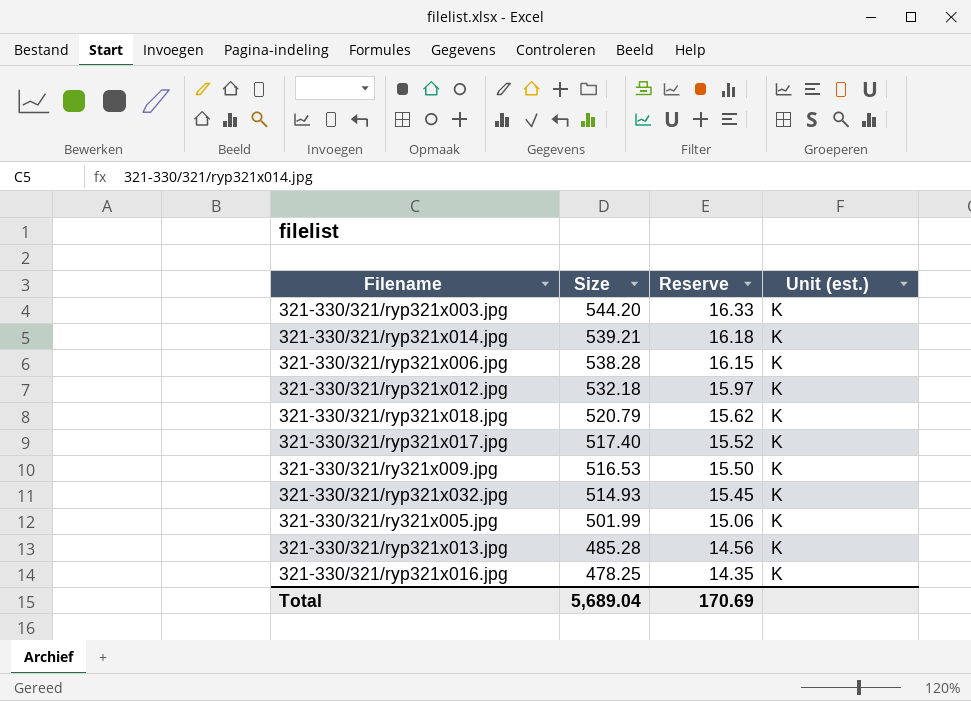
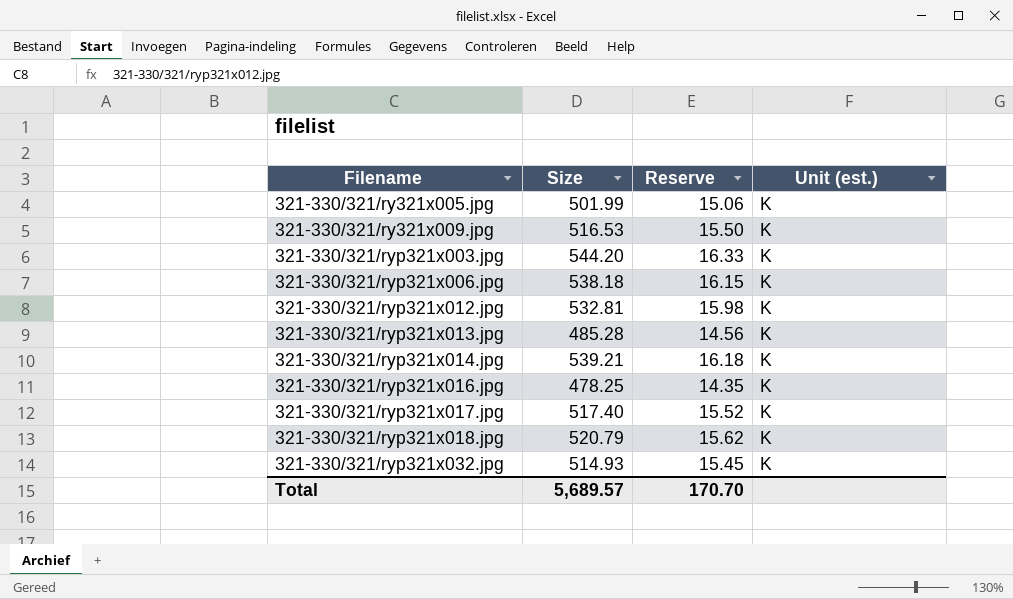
row order: Size descending -> Filename ascending
321-330/321/ryp321x006.jpg | Size: 538.28 -> 538.18
321-330/321/ryp321x012.jpg | Size: 532.18 -> 532.81
321-330/321/ryp321x012.jpg | Reserve: 15.97 -> 15.98
Total | Size: 5,689.04 -> 5,689.57
Total | Reserve: 170.69 -> 170.70

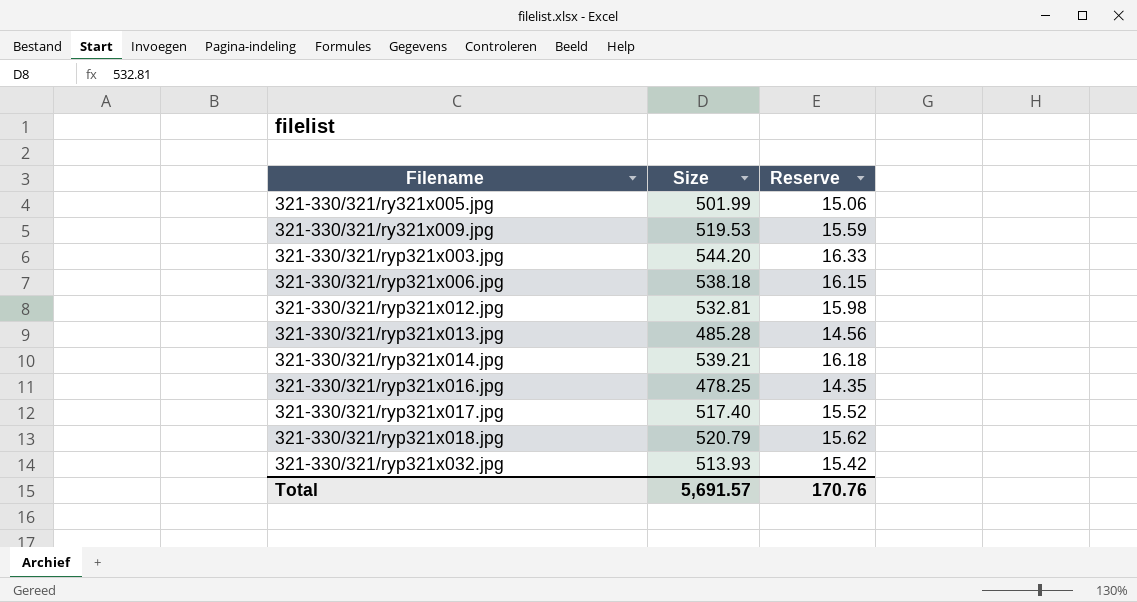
column Unit (est.) | position: 4 -> none
321-330/321/ry321x009.jpg | Size: 516.53 -> 519.53
321-330/321/ry321x009.jpg | Reserve: 15.50 -> 15.59
321-330/321/ryp321x032.jpg | Size: 514.93 -> 513.93
321-330/321/ryp321x032.jpg | Reserve: 15.45 -> 15.42
Total | Size: 5,689.57 -> 5,691.57
Total | Reserve: 170.70 -> 170.76

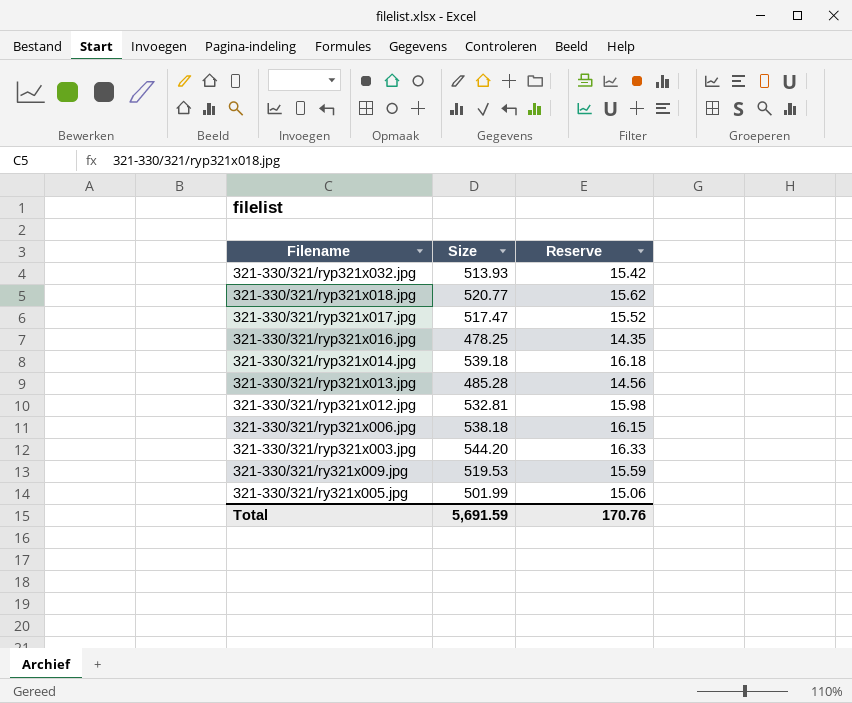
row order: Filename ascending -> Filename descending
321-330/321/ryp321x018.jpg | Size: 520.79 -> 520.77
321-330/321/ryp321x017.jpg | Size: 517.40 -> 517.47
321-330/321/ryp321x014.jpg | Size: 539.21 -> 539.18
Total | Size: 5,691.57 -> 5,691.59

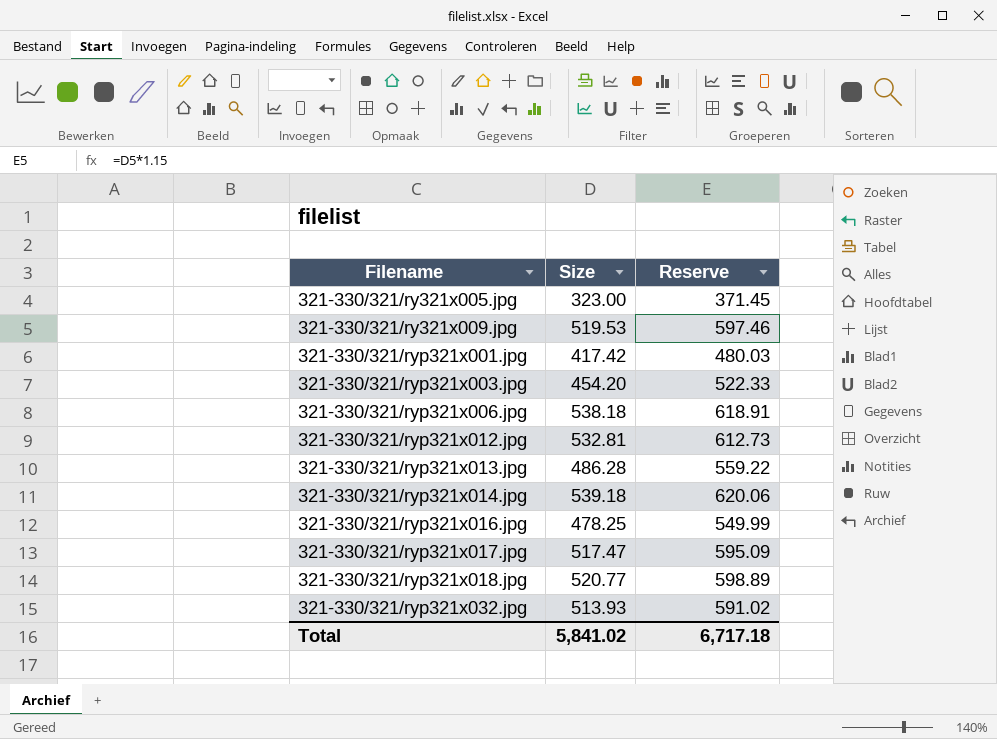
row order: Filename descending -> Filename ascending
column Reserve | formula: [Size] * 0.03 -> [Size] * 1.15
321-330/321/ry321x005.jpg | Size: 501.99 -> 323.00
row 321-330/321/ryp321x001.jpg: none -> 417.42 | 480.03
321-330/321/ryp321x003.jpg | Size: 544.20 -> 454.20
321-330/321/ryp321x013.jpg | Size: 485.28 -> 486.28
Total | Size: 5,691.59 -> 5,841.02
Total | Reserve: 170.76 -> 6,717.18

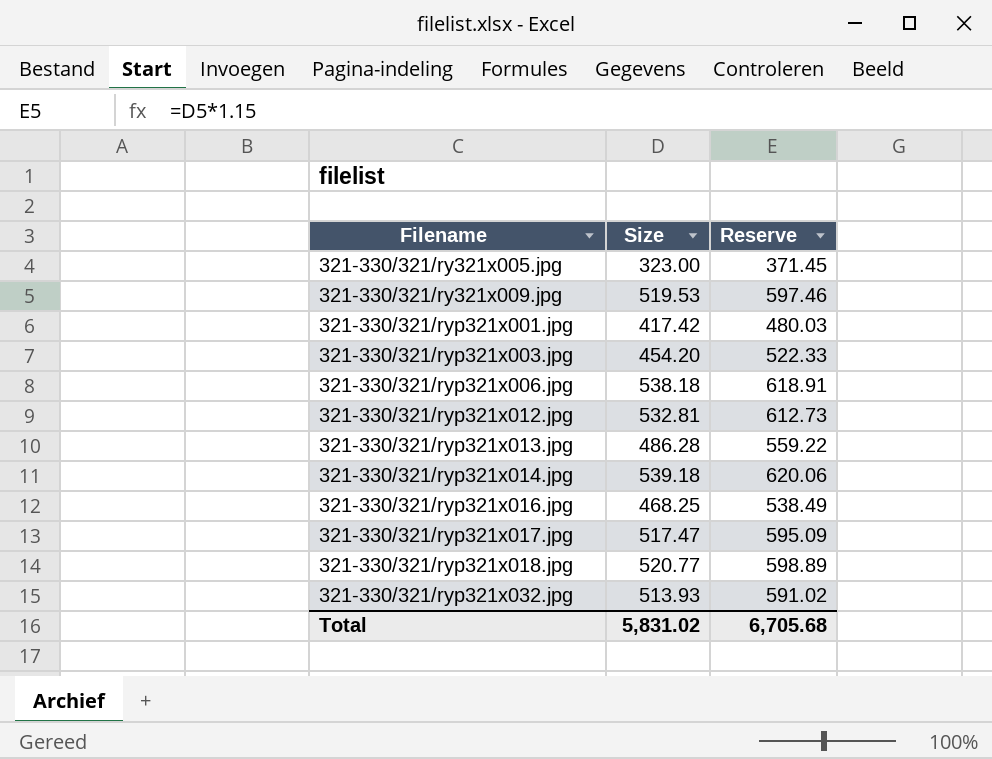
321-330/321/ryp321x016.jpg | Size: 478.25 -> 468.25
321-330/321/ryp321x016.jpg | Reserve: 549.99 -> 538.49
Total | Size: 5,841.02 -> 5,831.02
Total | Reserve: 6,717.18 -> 6,705.68

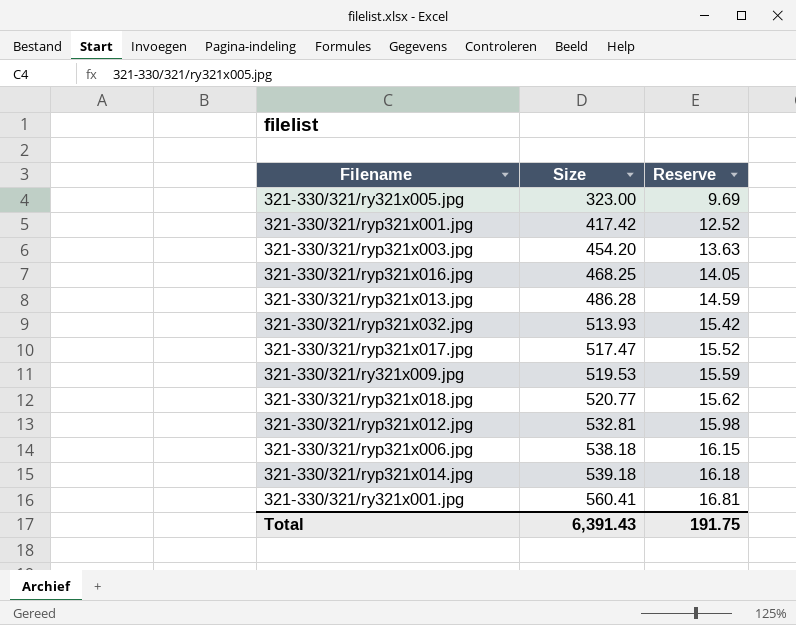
row order: Filename ascending -> Size ascending
column Reserve | formula: [Size] * 1.15 -> [Size] * 0.03
row 321-330/321/ry321x001.jpg: none -> 560.41 | 16.81
Total | Size: 5,831.02 -> 6,391.43
Total | Reserve: 6,705.68 -> 191.75

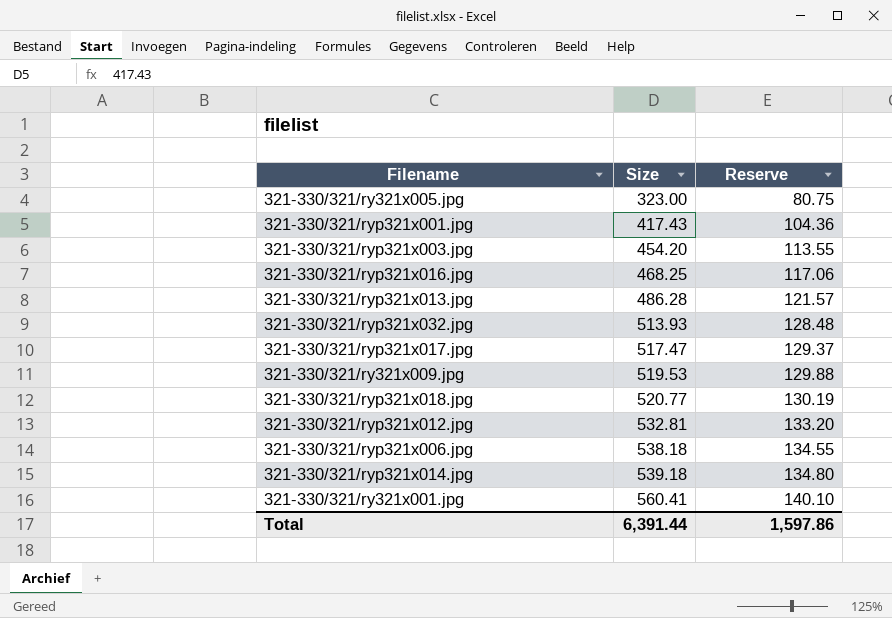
column Reserve | formula: [Size] * 0.03 -> [Size] * 0.25
321-330/321/ryp321x001.jpg | Size: 417.42 -> 417.43
Total | Size: 6,391.43 -> 6,391.44
Total | Reserve: 191.75 -> 1,597.86

